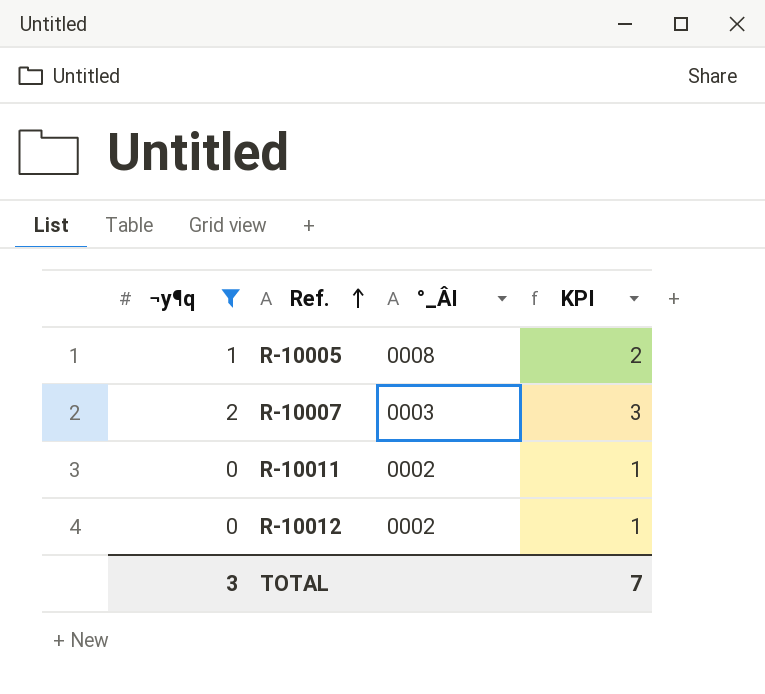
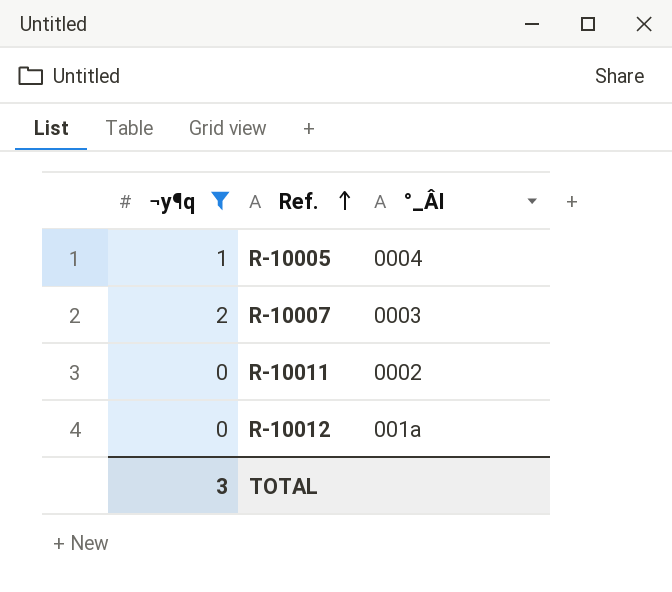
column KPI | formula: [¬y¶q] + 1 -> none
R-10005 | °_ÂI: 0008 -> 0004
R-10012 | °_ÂI: 0002 -> 001a

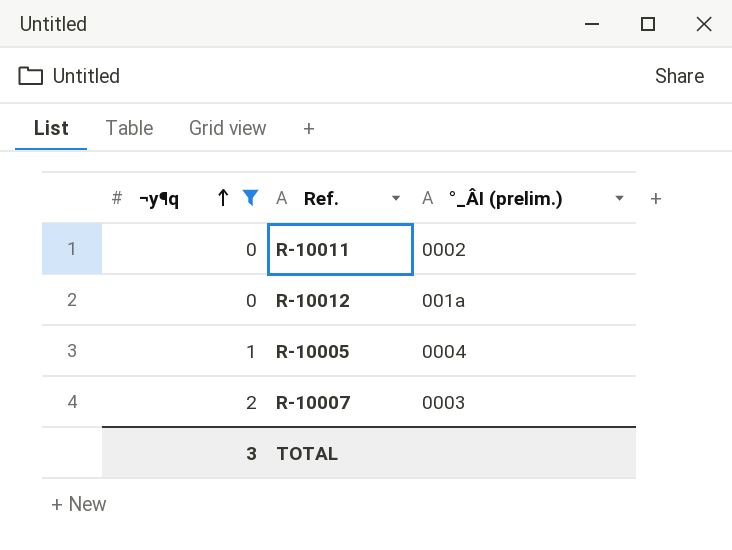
row order: Ref. ascending -> ¬y¶q ascending
column name: °_ÂI -> °_ÂI (prelim.)

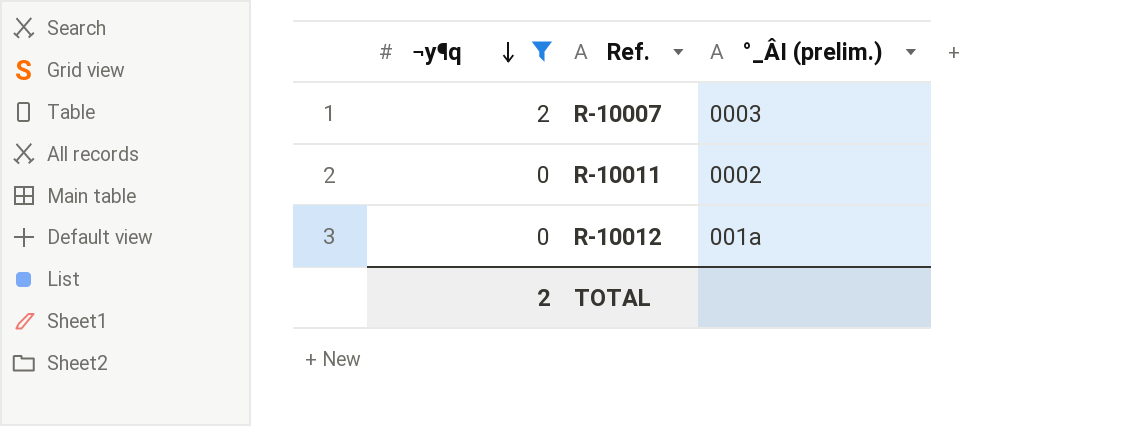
row order: ¬y¶q ascending -> ¬y¶q descending
row R-10005: 1 | 0004 -> none
TOTAL | ¬y¶q: 3 -> 2

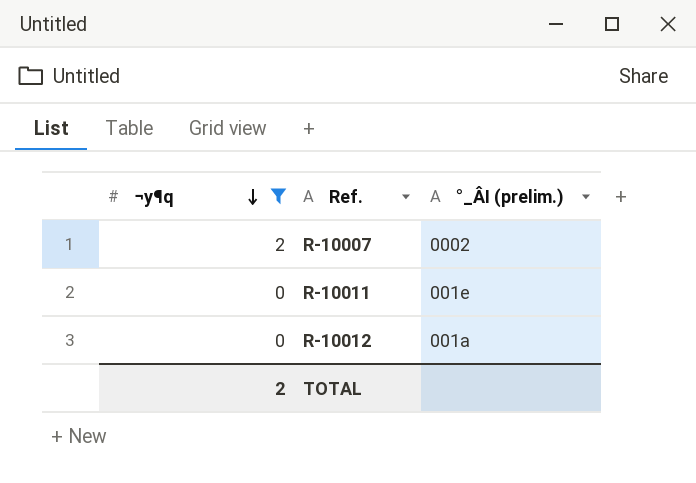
R-10007 | °_ÂI (prelim.): 0003 -> 0002
R-10011 | °_ÂI (prelim.): 0002 -> 001e

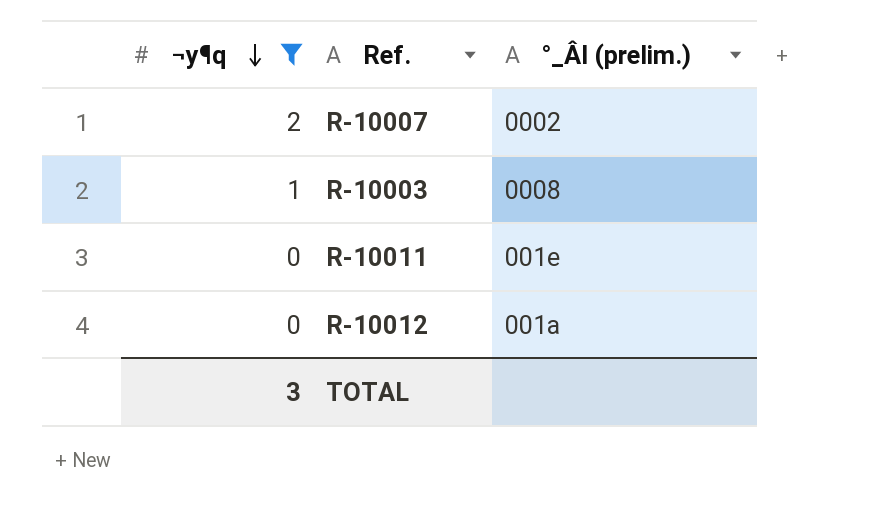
row R-10003: none -> 1 | 0008
TOTAL | ¬y¶q: 2 -> 3

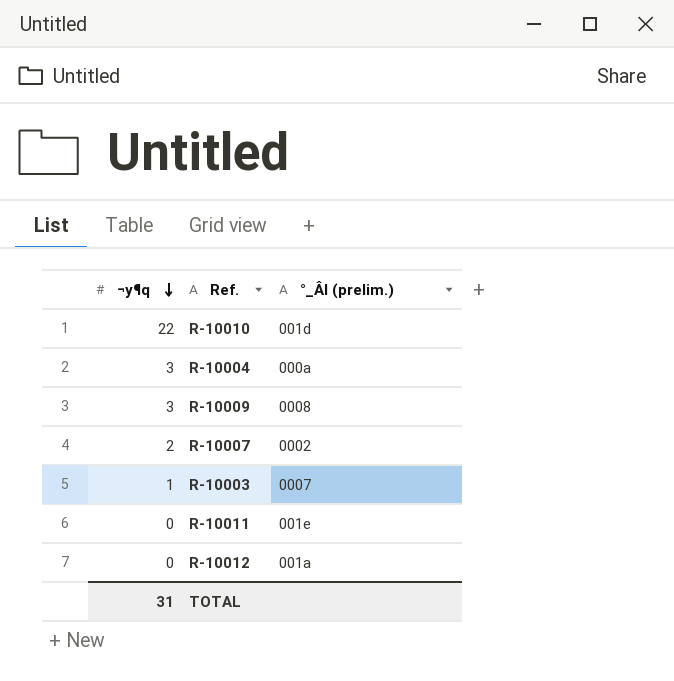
filter: ¬y¶q <= 2 -> none
R-10003 | °_ÂI (prelim.): 0008 -> 0007
TOTAL | ¬y¶q: 3 -> 31

